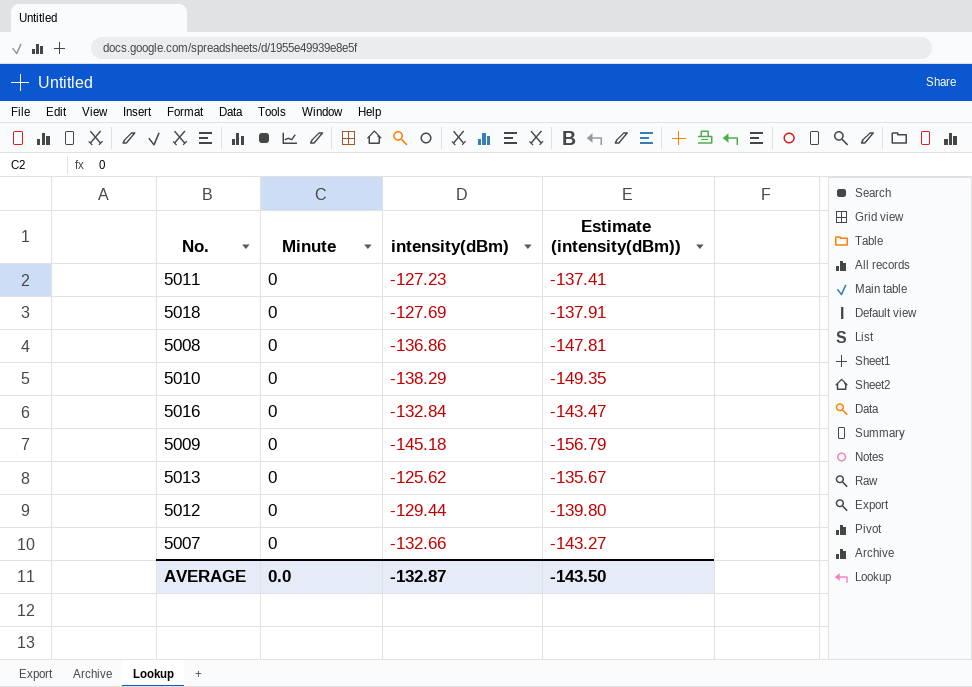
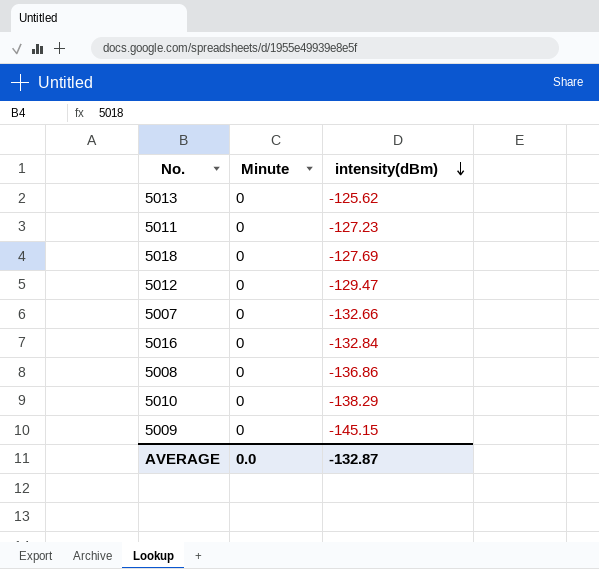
row order: none -> intensity(dBm) descending
column Estimate (intensity(dBm)) | formula: [intensity(dBm)] * 1.08 -> none
5012 | intensity(dBm): -129.44 -> -129.47
5009 | intensity(dBm): -145.18 -> -145.15

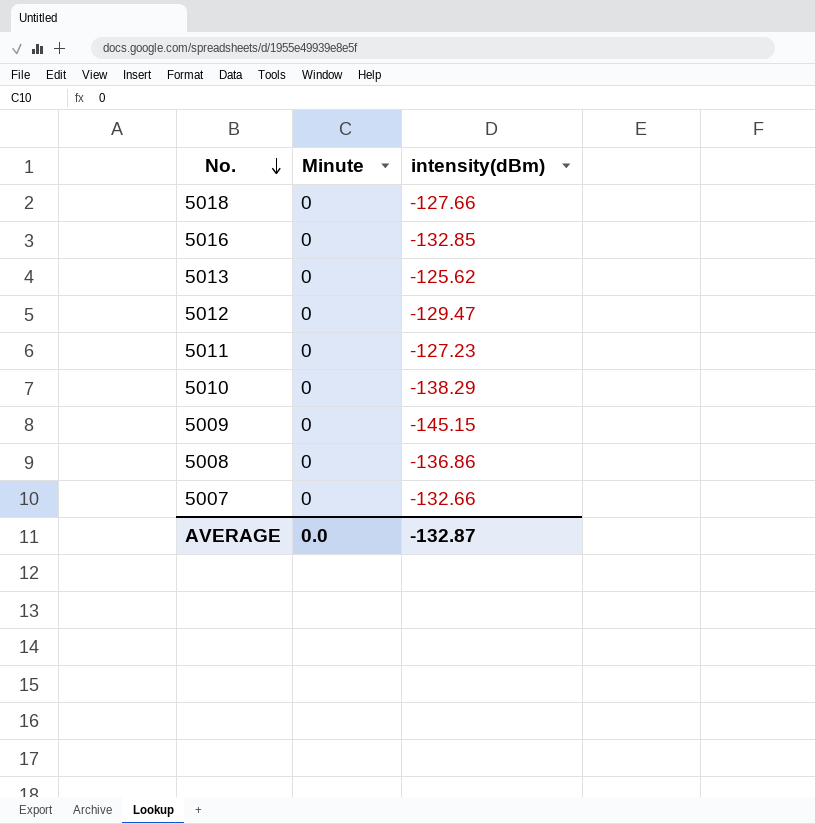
row order: intensity(dBm) descending -> No. descending
5018 | intensity(dBm): -127.69 -> -127.66
5016 | intensity(dBm): -132.84 -> -132.85

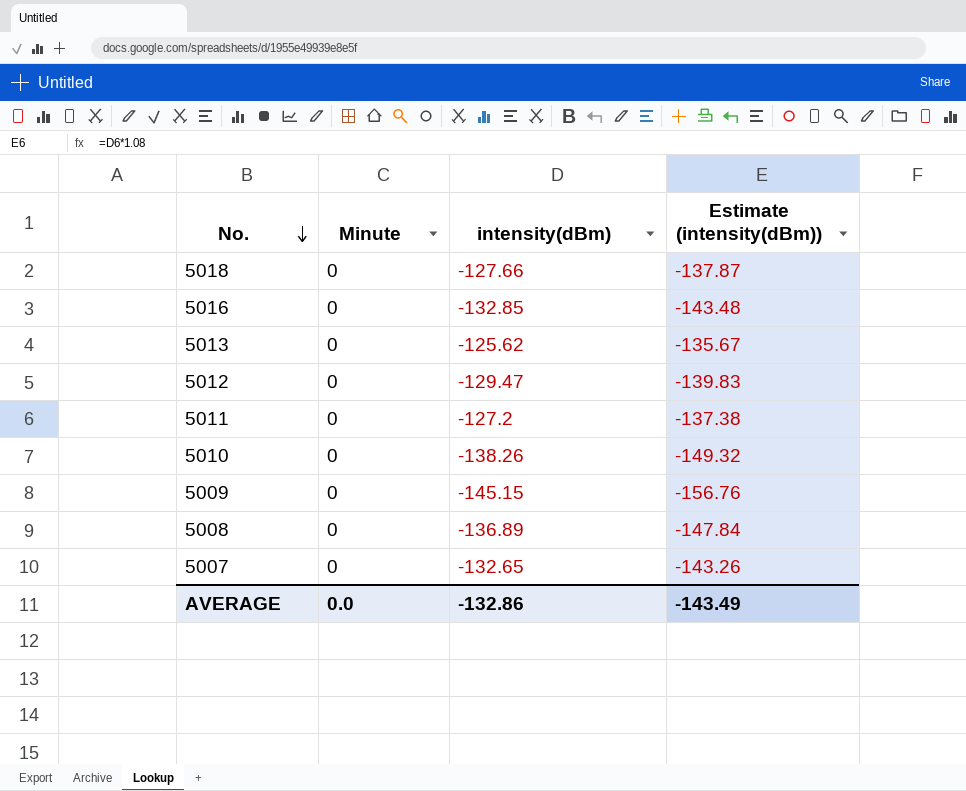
column Estimate (intensity(dBm)) | formula: none -> [intensity(dBm)] * 1.08
5011 | intensity(dBm): -127.23 -> -127.2
5010 | intensity(dBm): -138.29 -> -138.26
5008 | intensity(dBm): -136.86 -> -136.89
5007 | intensity(dBm): -132.66 -> -132.65
AVERAGE | intensity(dBm): -132.87 -> -132.86

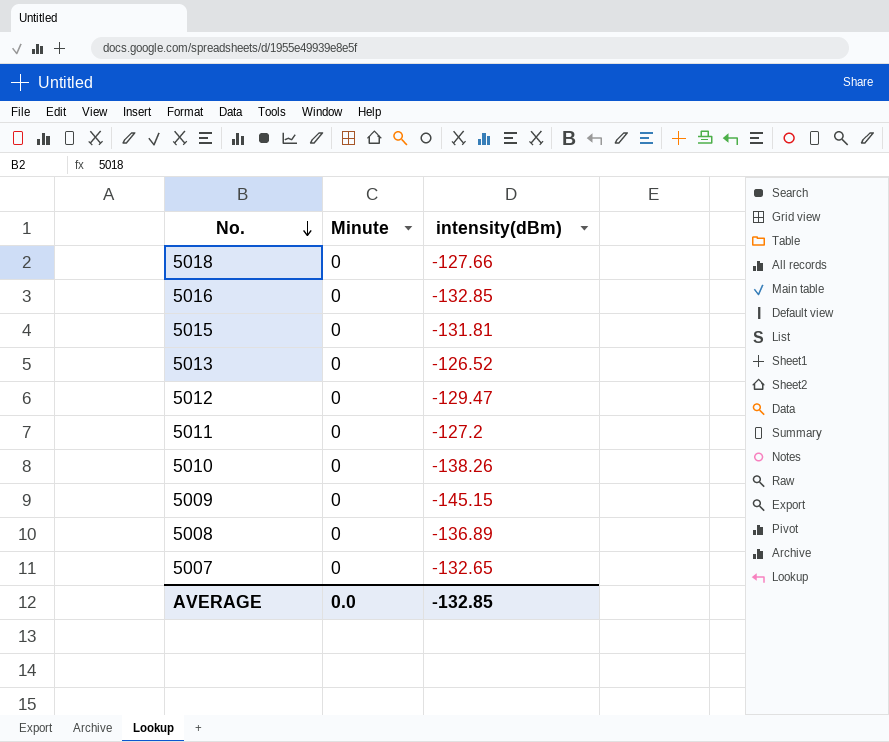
column Estimate (intensity(dBm)) | formula: [intensity(dBm)] * 1.08 -> none
row 5015: none -> 0 | -131.81
5013 | intensity(dBm): -125.62 -> -126.52
AVERAGE | intensity(dBm): -132.86 -> -132.85

